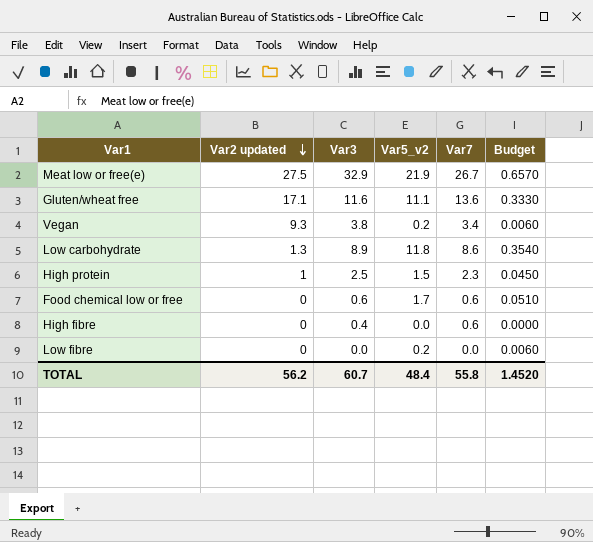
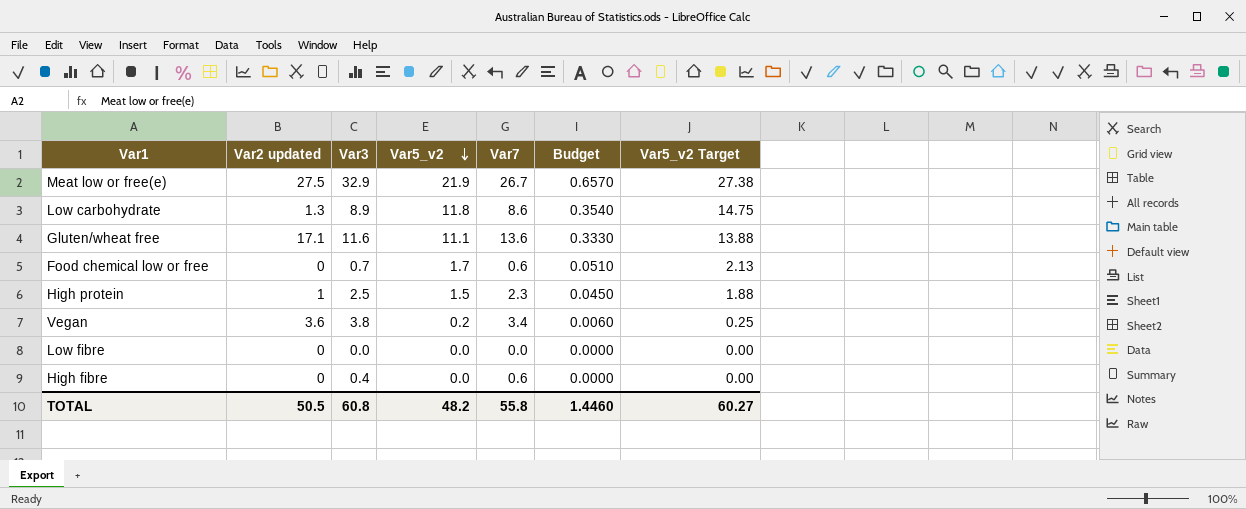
row order: Var2 updated descending -> Var5_v2 descending
column Var5_v2 Target | formula: none -> [Var5_v2] * 1.25
Food chemical low or free | Var3: 0.6 -> 0.7
Vegan | Var2 updated: 9.3 -> 3.6
Low fibre | Var5_v2: 0.2 -> 0.0
Low fibre | Budget: 0.0060 -> 0.0000
TOTAL | Var2 updated: 56.2 -> 50.5
TOTAL | Var3: 60.7 -> 60.8
TOTAL | Var5_v2: 48.4 -> 48.2
TOTAL | Budget: 1.4520 -> 1.4460

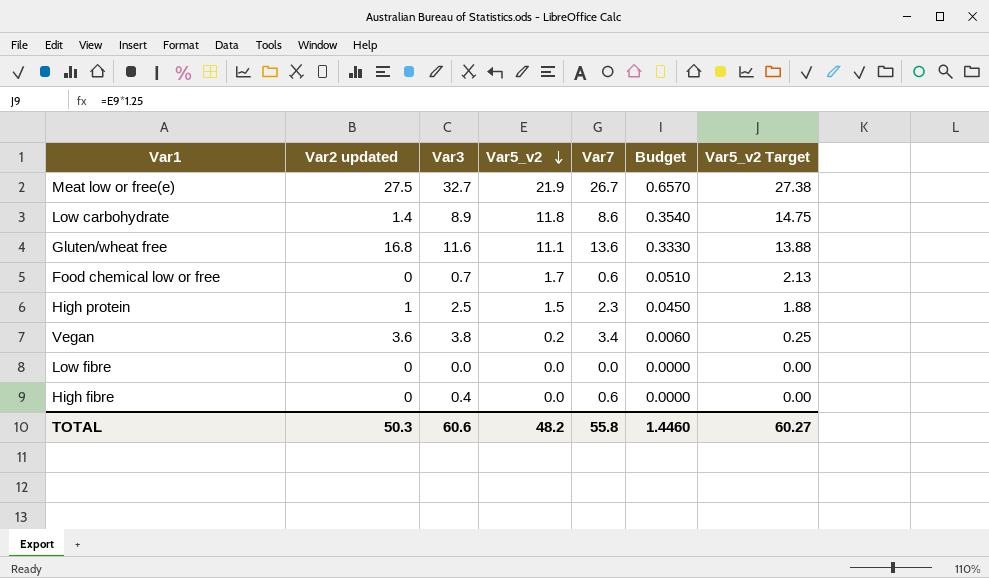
Meat low or free(e) | Var3: 32.9 -> 32.7
Low carbohydrate | Var2 updated: 1.3 -> 1.4
Gluten/wheat free | Var2 updated: 17.1 -> 16.8
TOTAL | Var2 updated: 50.5 -> 50.3
TOTAL | Var3: 60.8 -> 60.6

